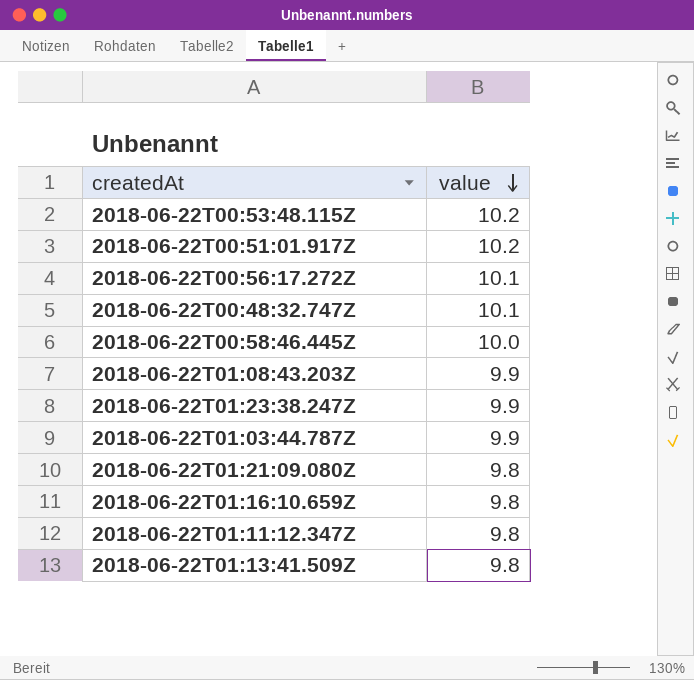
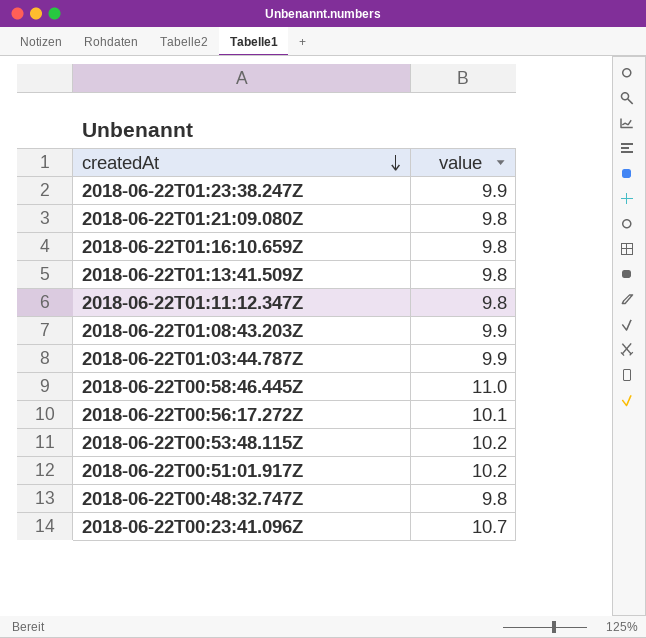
row order: value descending -> createdAt descending
2018-06-22T00:58:46.445Z | value: 10.0 -> 11.0
2018-06-22T00:48:32.747Z | value: 10.1 -> 9.8
row 2018-06-22T00:23:41.096Z: none -> 10.7

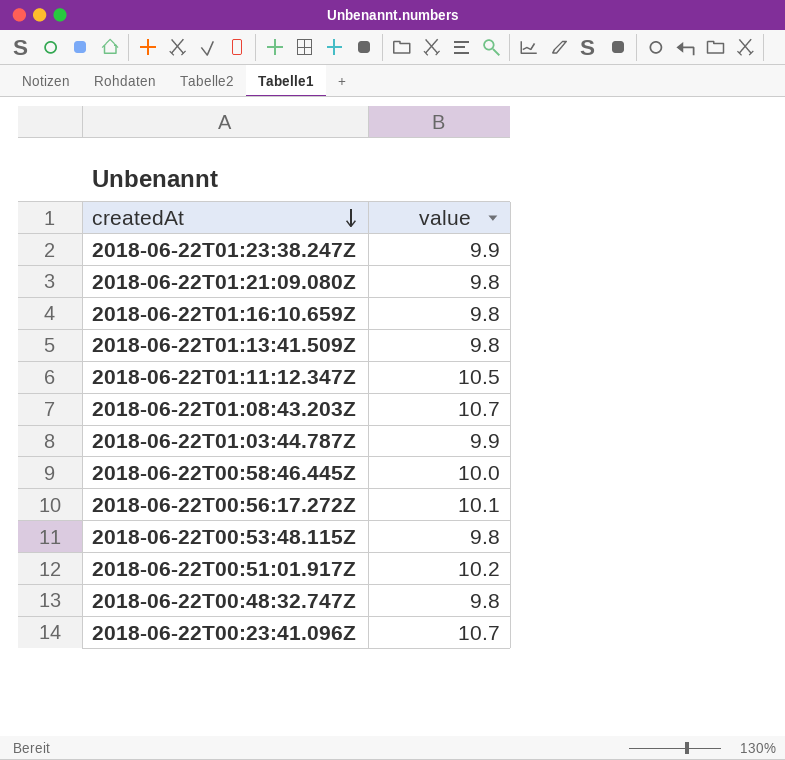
2018-06-22T01:11:12.347Z | value: 9.8 -> 10.5
2018-06-22T01:08:43.203Z | value: 9.9 -> 10.7
2018-06-22T00:58:46.445Z | value: 11.0 -> 10.0
2018-06-22T00:53:48.115Z | value: 10.2 -> 9.8

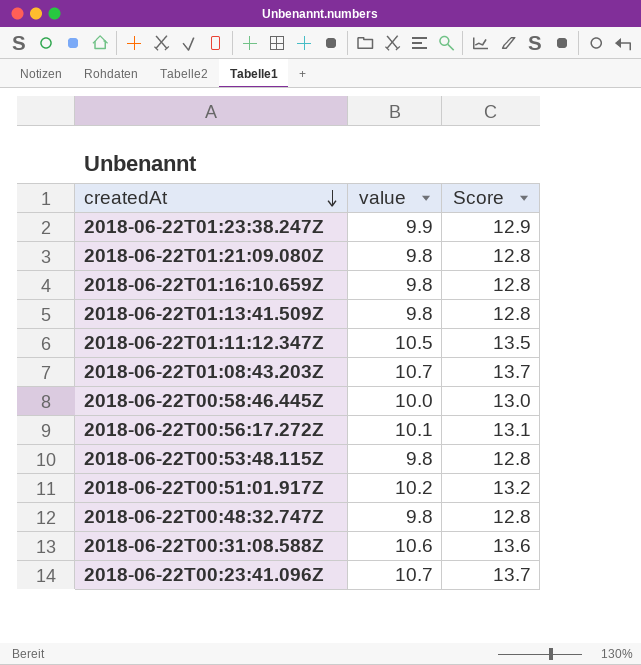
column Score | formula: none -> [value] + 3
row 2018-06-22T01:03:44.787Z: 9.9 -> none
row 2018-06-22T00:31:08.588Z: none -> 10.6 | 13.6

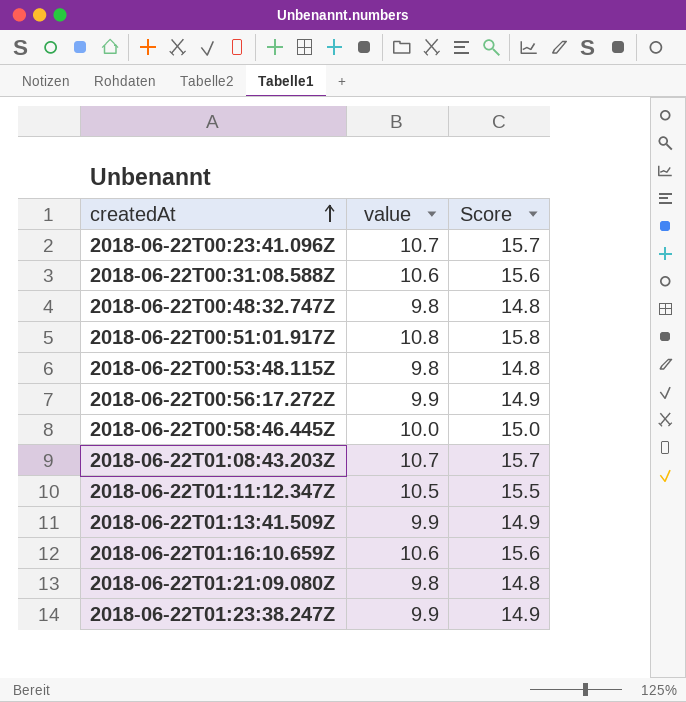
row order: createdAt descending -> createdAt ascending
column Score | formula: [value] + 3 -> [value] + 5
2018-06-22T00:51:01.917Z | value: 10.2 -> 10.8
2018-06-22T00:56:17.272Z | value: 10.1 -> 9.9
2018-06-22T01:13:41.509Z | value: 9.8 -> 9.9
2018-06-22T01:16:10.659Z | value: 9.8 -> 10.6

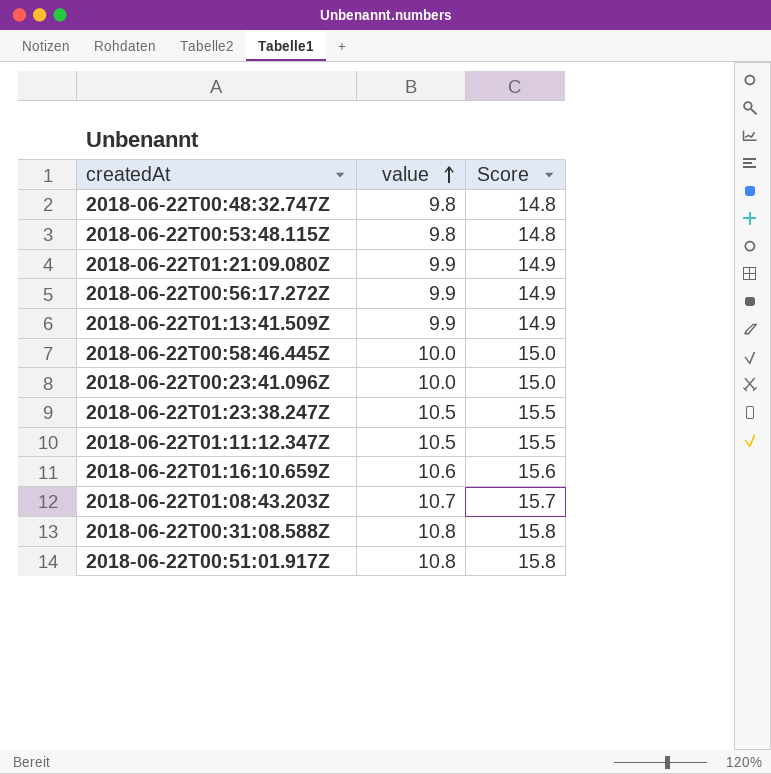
row order: createdAt ascending -> value ascending
2018-06-22T01:21:09.080Z | value: 9.8 -> 9.9
2018-06-22T01:21:09.080Z | Score: 14.8 -> 14.9
2018-06-22T00:23:41.096Z | value: 10.7 -> 10.0
2018-06-22T00:23:41.096Z | Score: 15.7 -> 15.0
2018-06-22T01:23:38.247Z | value: 9.9 -> 10.5
2018-06-22T01:23:38.247Z | Score: 14.9 -> 15.5
2018-06-22T00:31:08.588Z | value: 10.6 -> 10.8
2018-06-22T00:31:08.588Z | Score: 15.6 -> 15.8

